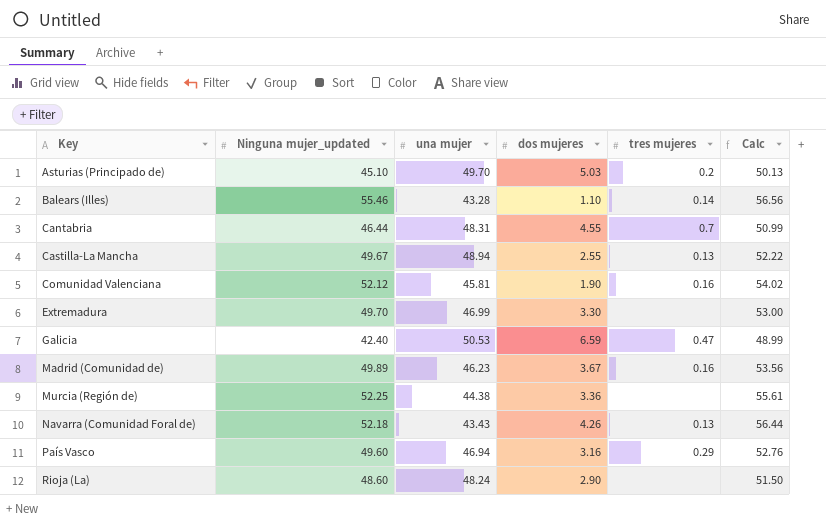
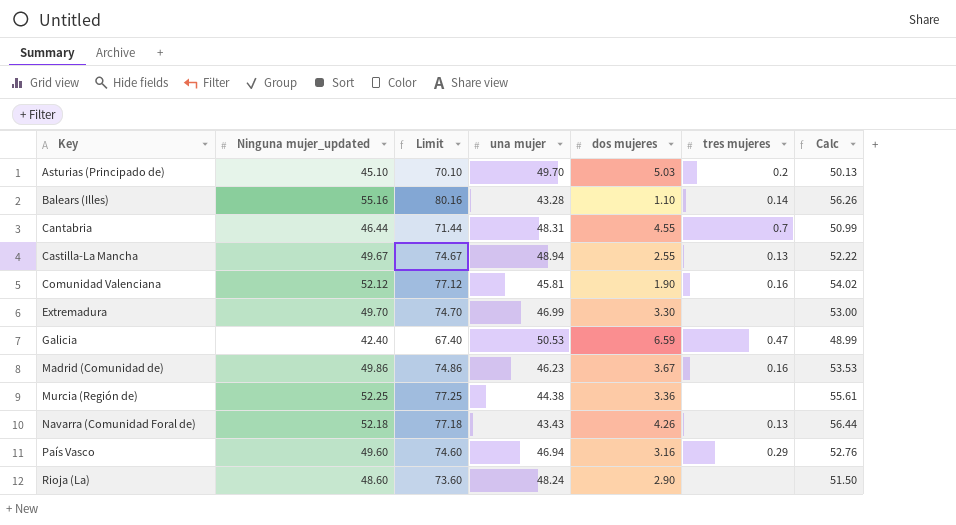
column Limit | formula: none -> [Ninguna mujer_updated] + 25
Balears (Illes) | Ninguna mujer_updated: 55.46 -> 55.16
Balears (Illes) | Calc: 56.56 -> 56.26
Madrid (Comunidad de) | Ninguna mujer_updated: 49.89 -> 49.86
Madrid (Comunidad de) | Calc: 53.56 -> 53.53

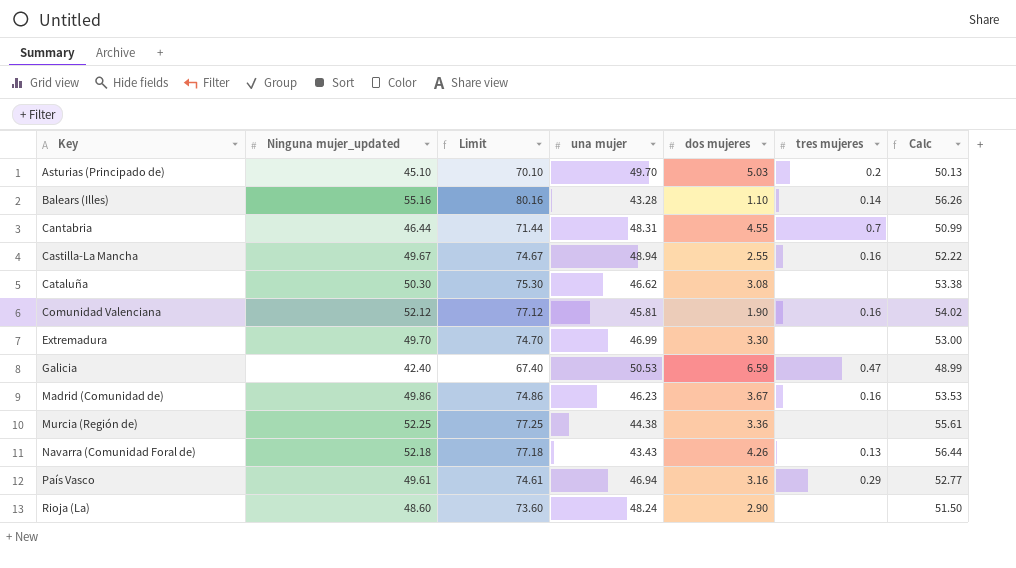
Castilla-La Mancha | tres mujeres: 0.13 -> 0.16
row Cataluña: none -> 50.30 | 75.30 | 46.62 | 3.08 | none | 53.38
País Vasco | Ninguna mujer_updated: 49.60 -> 49.61
País Vasco | Limit: 74.60 -> 74.61
País Vasco | Calc: 52.76 -> 52.77

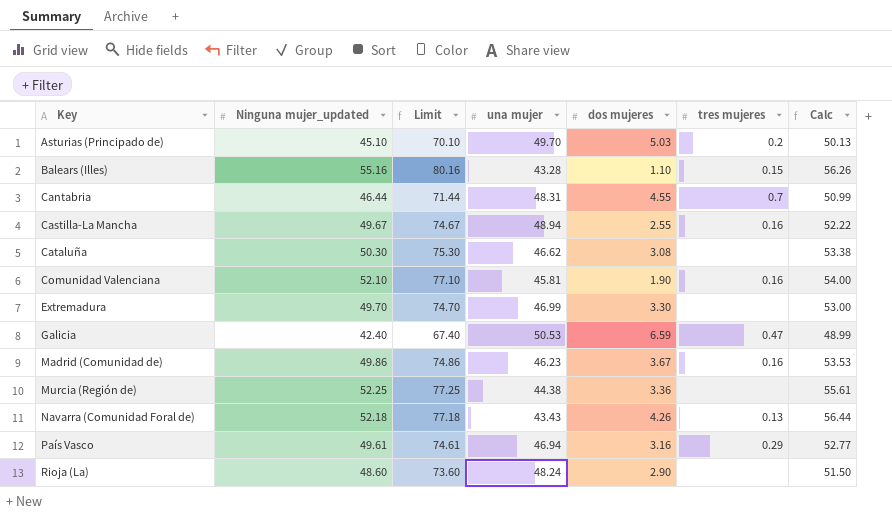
Balears (Illes) | tres mujeres: 0.14 -> 0.15
Comunidad Valenciana | Ninguna mujer_updated: 52.12 -> 52.10
Comunidad Valenciana | Limit: 77.12 -> 77.10
Comunidad Valenciana | Calc: 54.02 -> 54.00

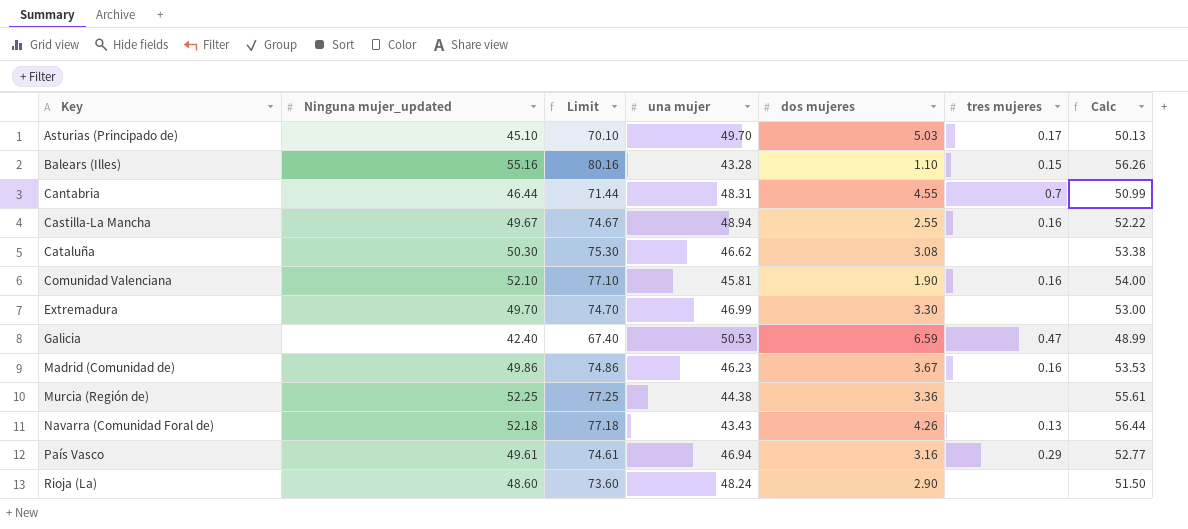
Asturias (Principado de) | tres mujeres: 0.2 -> 0.17

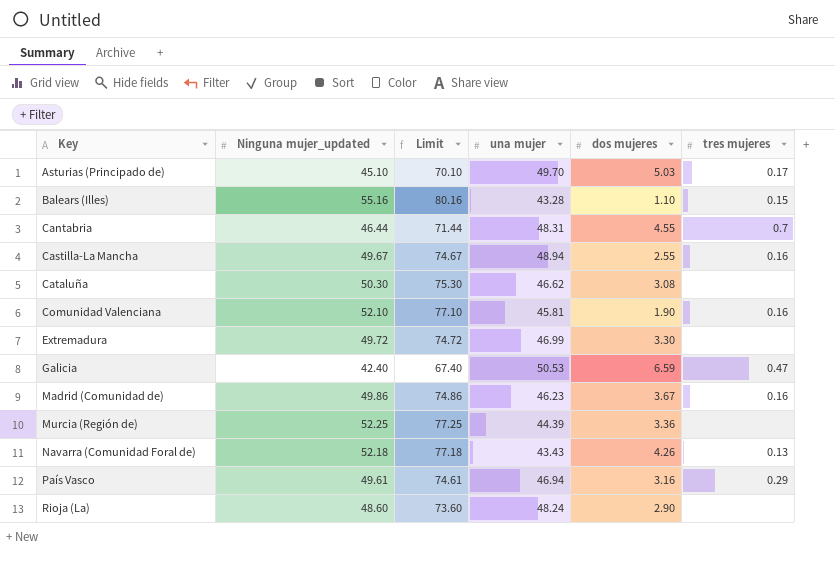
column Calc | formula: [Ninguna mujer_updated] + [dos mujeres] -> none
Extremadura | Ninguna mujer_updated: 49.70 -> 49.72
Extremadura | Limit: 74.70 -> 74.72
Murcia (Región de) | una mujer: 44.38 -> 44.39

